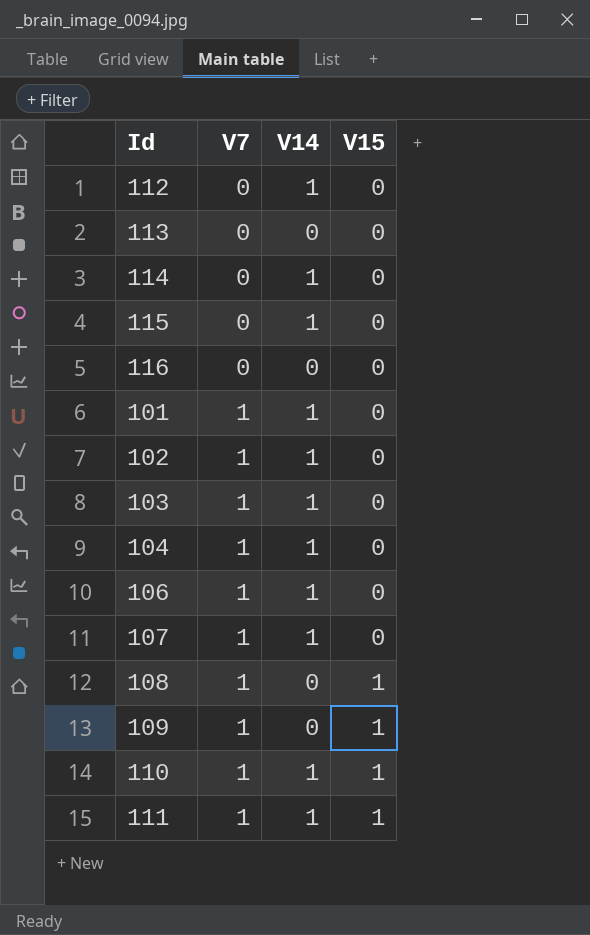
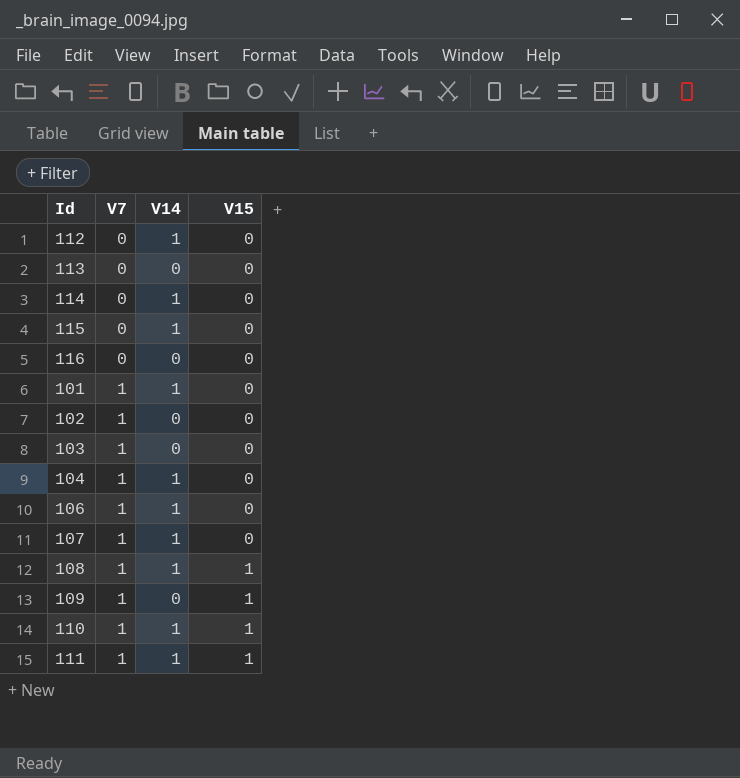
102 | V14: 1 -> 0
103 | V14: 1 -> 0
108 | V14: 0 -> 1

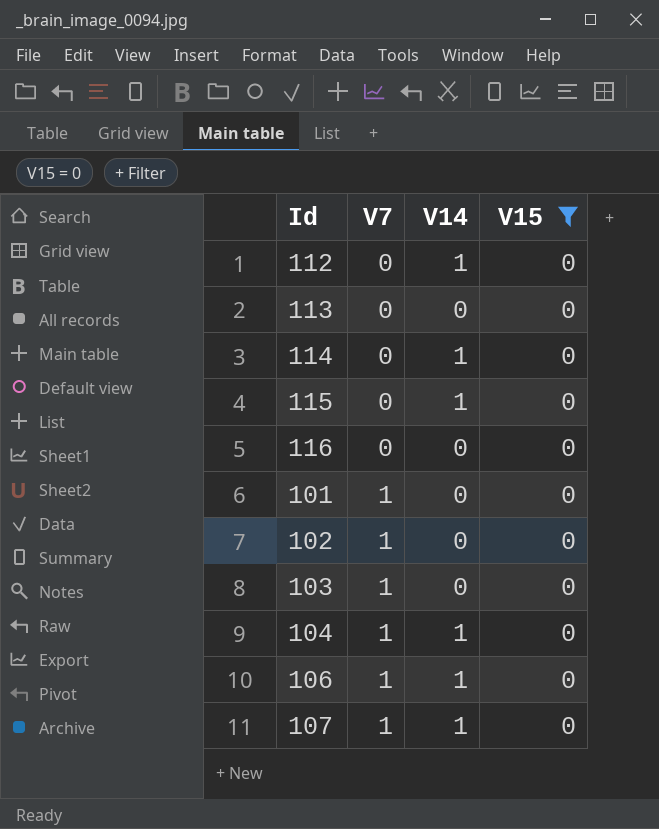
filter: none -> V15 = 0
101 | V14: 1 -> 0

